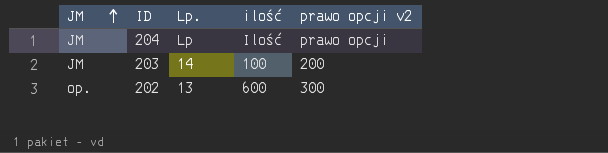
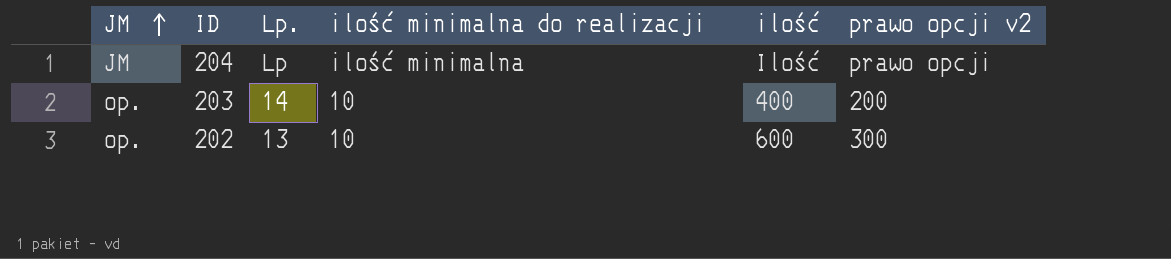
column ilość minimalna do realizacji | position: none -> 4
203 | JM: JM -> op.
203 | ilość: 100 -> 400

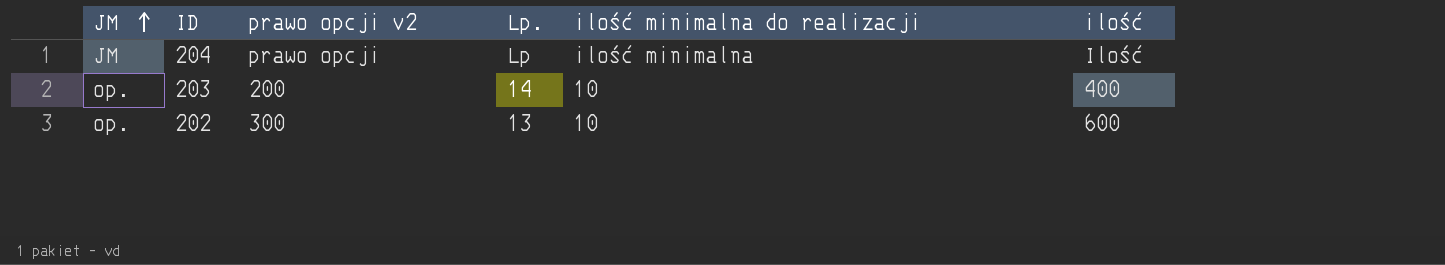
column prawo opcji v2 | position: 6 -> 3

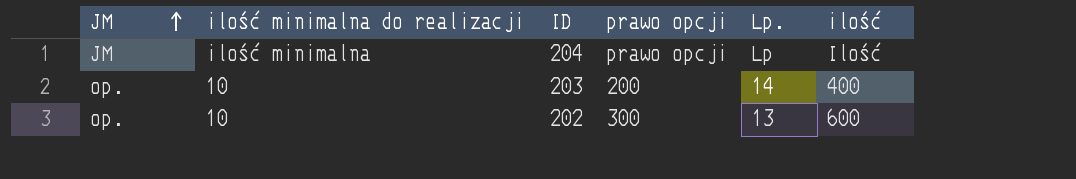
column ilość minimalna do realizacji | position: 5 -> 2
column name: prawo opcji v2 -> prawo opcji

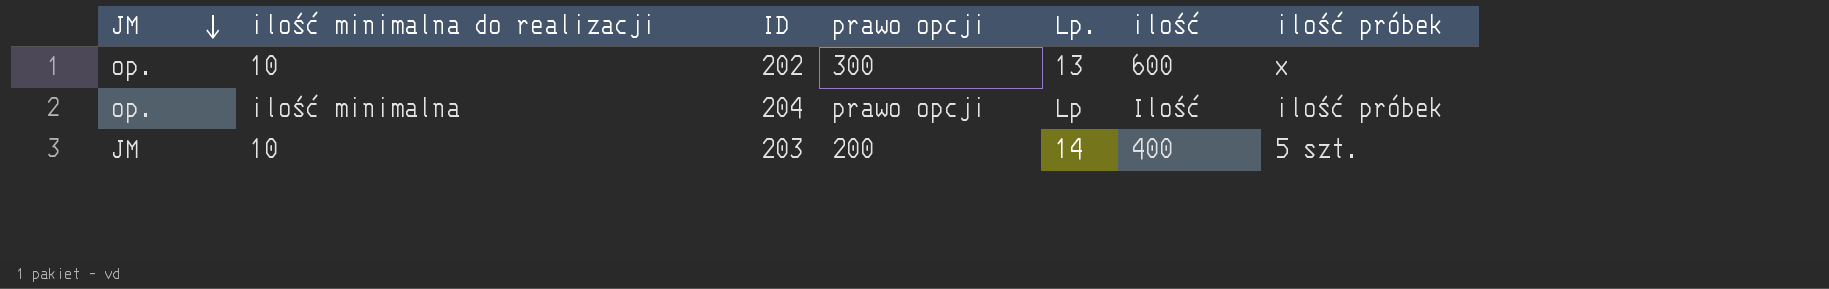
row order: JM ascending -> JM descending
column ilość próbek | position: none -> 7
204 | JM: JM -> op.
203 | JM: op. -> JM

